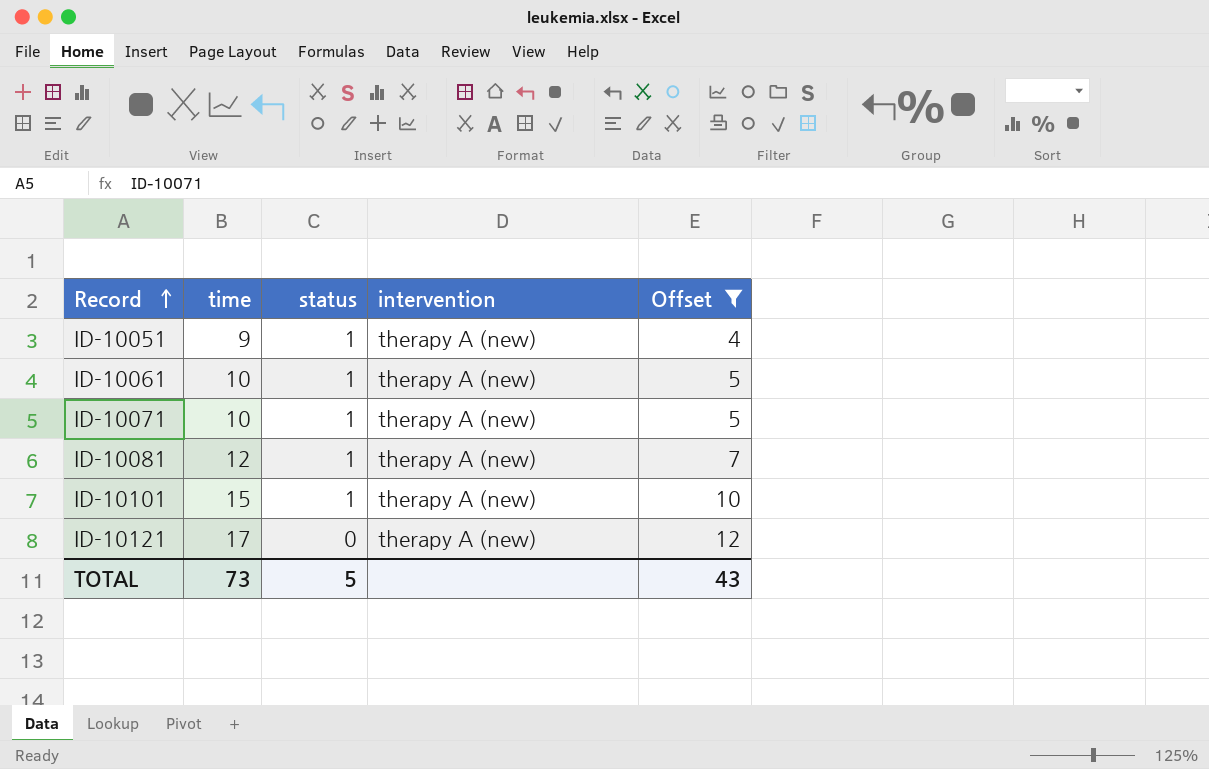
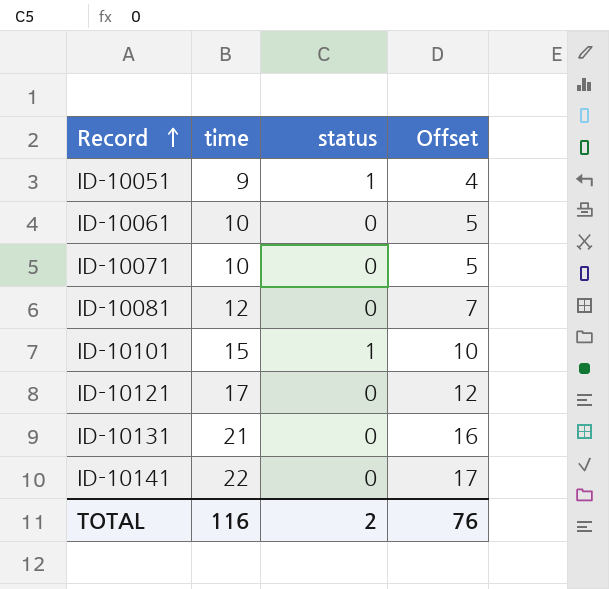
filter: Offset <= 12 -> none
column intervention | position: 4 -> none
ID-10061 | status: 1 -> 0
ID-10071 | status: 1 -> 0
ID-10081 | status: 1 -> 0
TOTAL | time: 73 -> 116
TOTAL | status: 5 -> 2
TOTAL | Offset: 43 -> 76

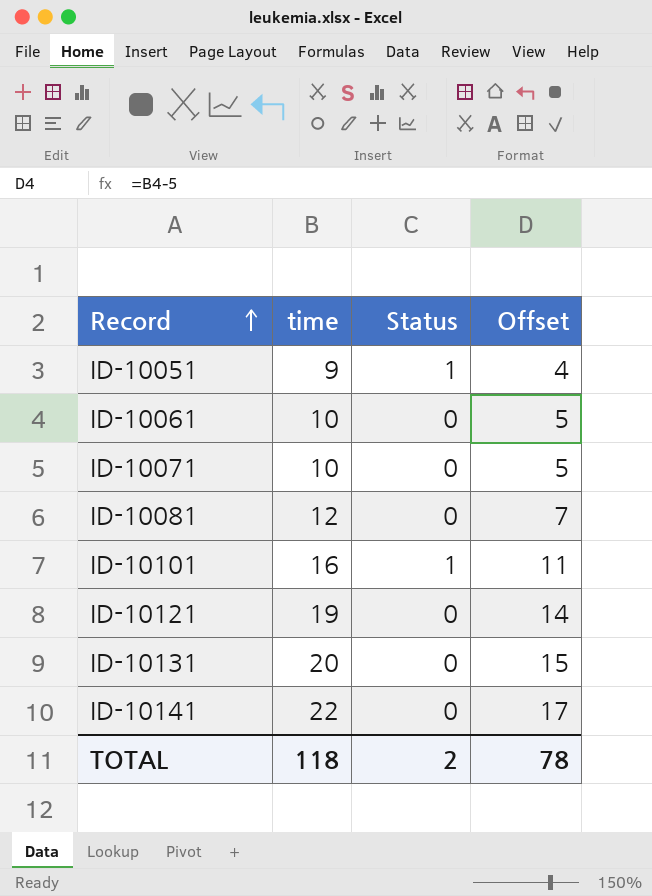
column name: status -> Status
ID-10101 | time: 15 -> 16
ID-10101 | Offset: 10 -> 11
ID-10121 | time: 17 -> 19
ID-10121 | Offset: 12 -> 14
ID-10131 | time: 21 -> 20
ID-10131 | Offset: 16 -> 15
TOTAL | time: 116 -> 118
TOTAL | Offset: 76 -> 78

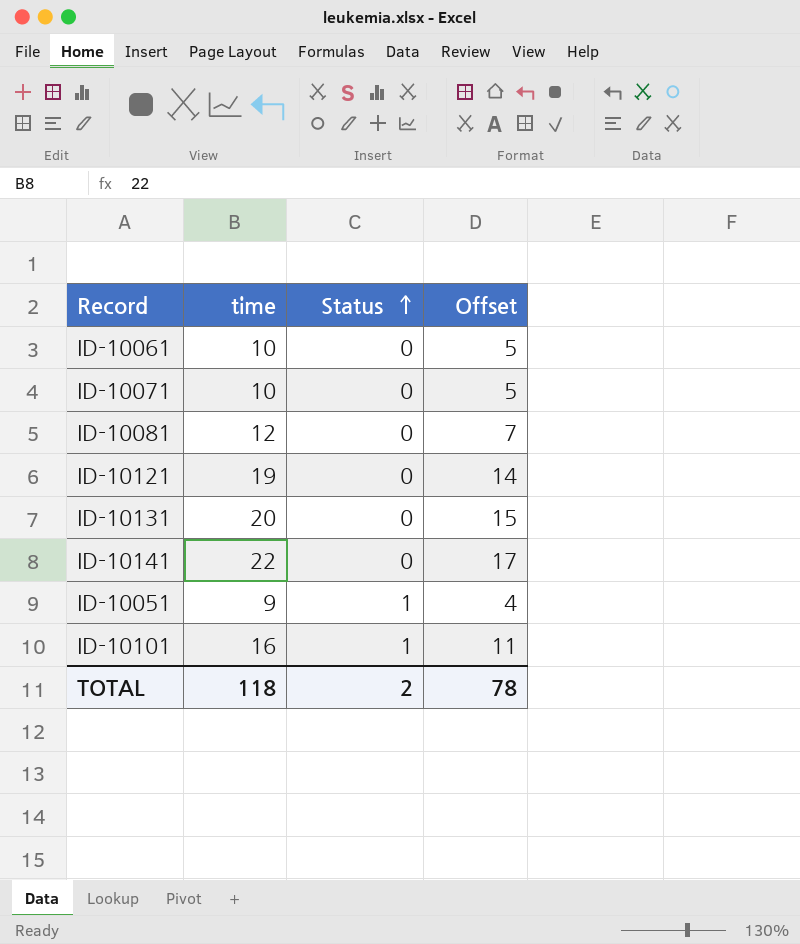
row order: Record ascending -> Status ascending

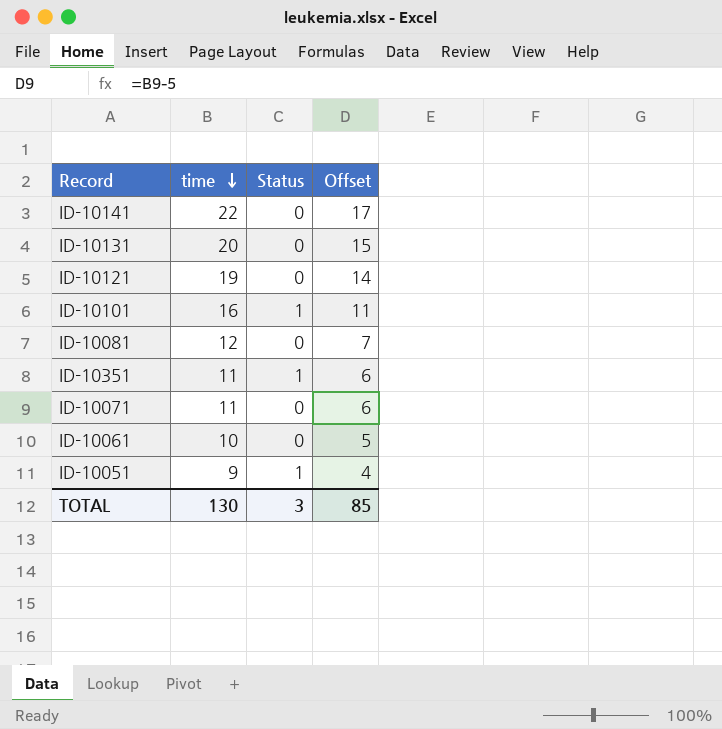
row order: Status ascending -> time descending
row ID-10351: none -> 11 | 1 | 6
ID-10071 | time: 10 -> 11
ID-10071 | Offset: 5 -> 6
TOTAL | time: 118 -> 130
TOTAL | Status: 2 -> 3
TOTAL | Offset: 78 -> 85

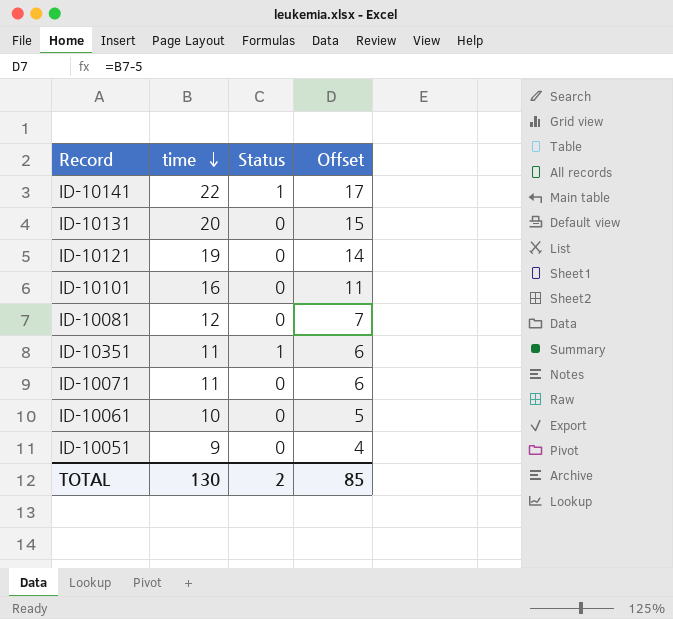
ID-10141 | Status: 0 -> 1
ID-10101 | Status: 1 -> 0
ID-10051 | Status: 1 -> 0
TOTAL | Status: 3 -> 2

